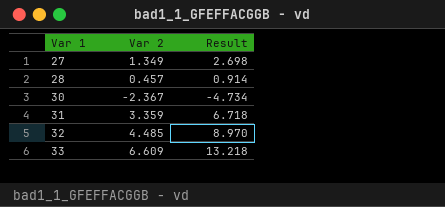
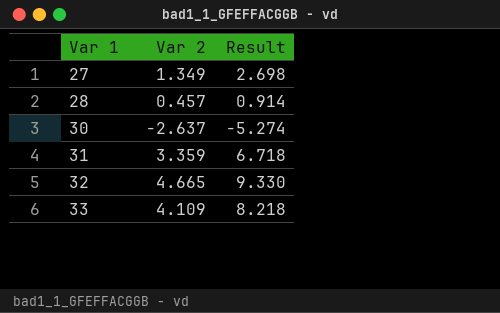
30 | Var 2: -2.367 -> -2.637
30 | Result: -4.734 -> -5.274
32 | Var 2: 4.485 -> 4.665
32 | Result: 8.970 -> 9.330
33 | Var 2: 6.609 -> 4.109
33 | Result: 13.218 -> 8.218

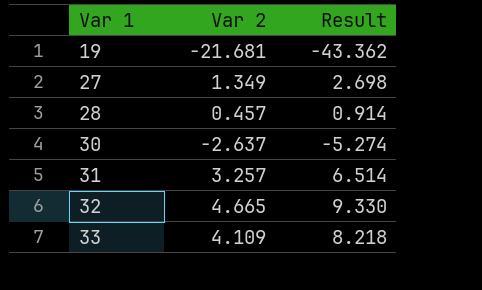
row 19: none -> -21.681 | -43.362
31 | Var 2: 3.359 -> 3.257
31 | Result: 6.718 -> 6.514

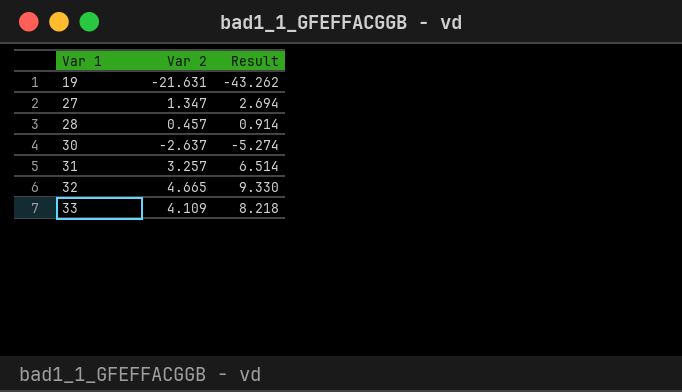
19 | Var 2: -21.681 -> -21.631
19 | Result: -43.362 -> -43.262
27 | Var 2: 1.349 -> 1.347
27 | Result: 2.698 -> 2.694

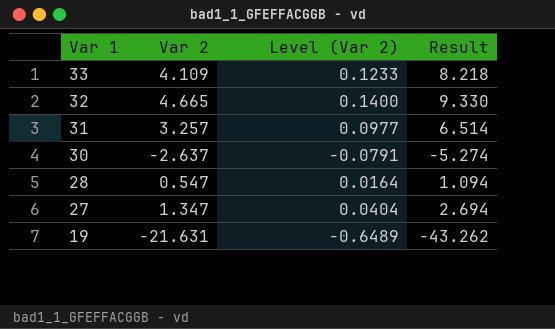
row order: Var 1 ascending -> Var 1 descending
column Level (Var 2) | formula: none -> [Var 2] * 0.03
28 | Var 2: 0.457 -> 0.547
28 | Result: 0.914 -> 1.094

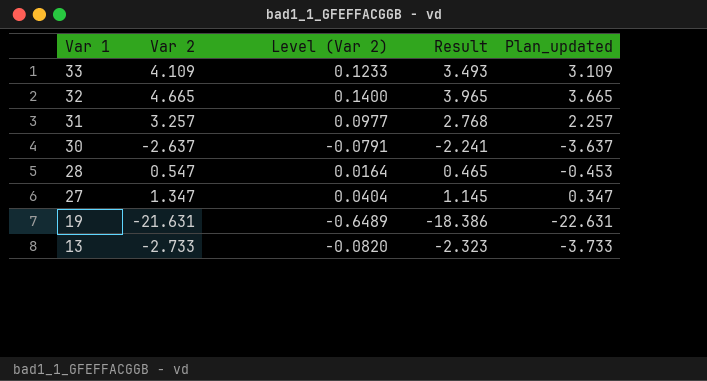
column Result | formula: [Var 2] * 2 -> [Var 2] * 0.85
column Plan_updated | formula: none -> [Var 2] - 1
row 13: none -> -2.733 | -0.0820 | -2.323 | -3.733

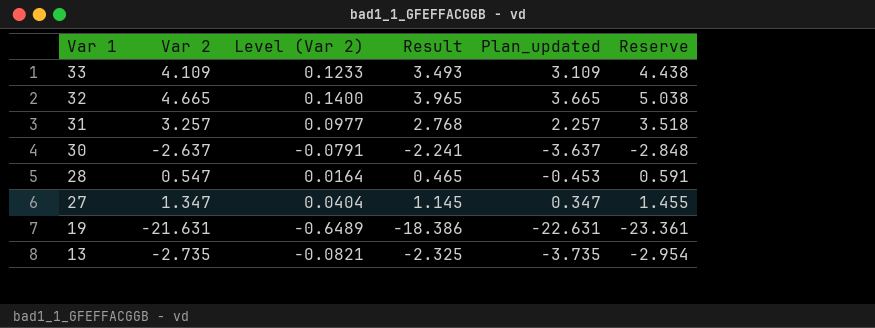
column Reserve | formula: none -> [Var 2] * 1.08
13 | Var 2: -2.733 -> -2.735
13 | Level (Var 2): -0.0820 -> -0.0821
13 | Result: -2.323 -> -2.325
13 | Plan_updated: -3.733 -> -3.735

